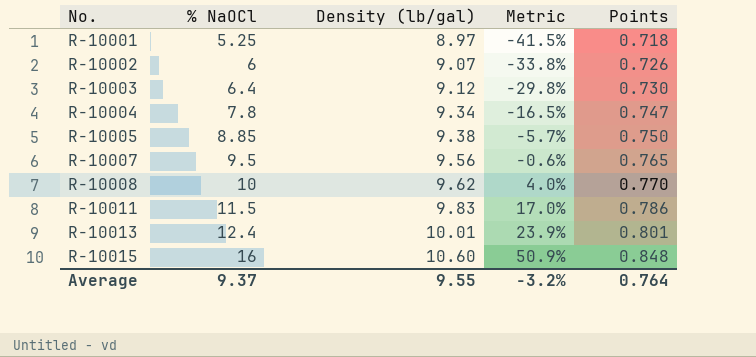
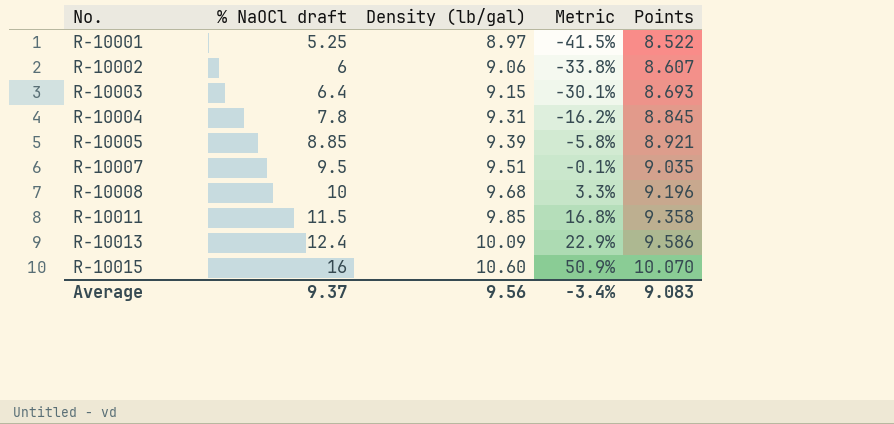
column name: % NaOCl -> % NaOCl draft
column Points | formula: [Density (lb/gal)] * 0.08 -> [Density (lb/gal)] * 0.95
R-10002 | Density (lb/gal): 9.07 -> 9.06
R-10003 | Density (lb/gal): 9.12 -> 9.15
R-10003 | Metric: -29.8% -> -30.1%
R-10004 | Density (lb/gal): 9.34 -> 9.31
R-10004 | Metric: -16.5% -> -16.2%
R-10005 | Density (lb/gal): 9.38 -> 9.39
R-10005 | Metric: -5.7% -> -5.8%
R-10007 | Density (lb/gal): 9.56 -> 9.51
R-10007 | Metric: -0.6% -> -0.1%
R-10008 | Density (lb/gal): 9.62 -> 9.68
R-10008 | Metric: 4.0% -> 3.3%
R-10011 | Density (lb/gal): 9.83 -> 9.85
R-10011 | Metric: 17.0% -> 16.8%
R-10013 | Density (lb/gal): 10.01 -> 10.09
R-10013 | Metric: 23.9% -> 22.9%
Average | Density (lb/gal): 9.55 -> 9.56
Average | Metric: -3.2% -> -3.4%
Average | Points: 0.764 -> 9.083

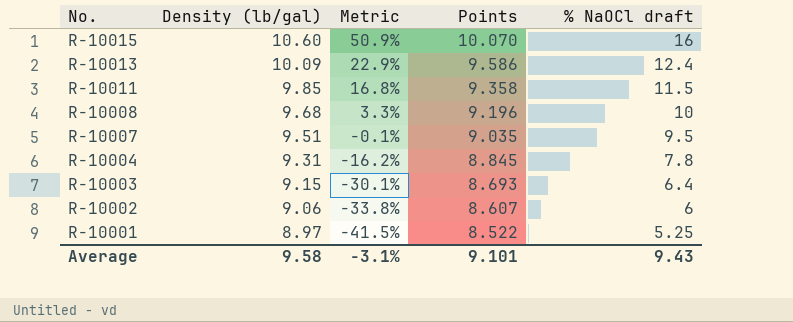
row order: No. ascending -> No. descending
column % NaOCl draft | position: 2 -> 5
row R-10005: 8.85 | 9.39 | -5.8% | 8.921 -> none
Average | Density (lb/gal): 9.56 -> 9.58
Average | Metric: -3.4% -> -3.1%
Average | Points: 9.083 -> 9.101
Average | % NaOCl draft: 9.37 -> 9.43

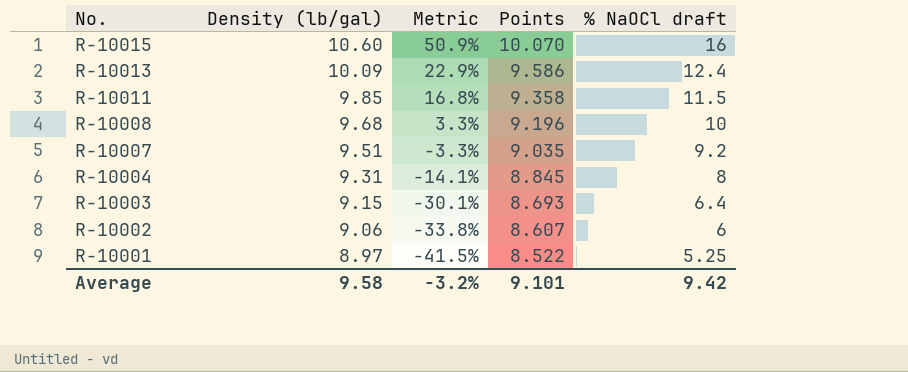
R-10007 | Metric: -0.1% -> -3.3%
R-10007 | % NaOCl draft: 9.5 -> 9.2
R-10004 | Metric: -16.2% -> -14.1%
R-10004 | % NaOCl draft: 7.8 -> 8
Average | Metric: -3.1% -> -3.2%
Average | % NaOCl draft: 9.43 -> 9.42

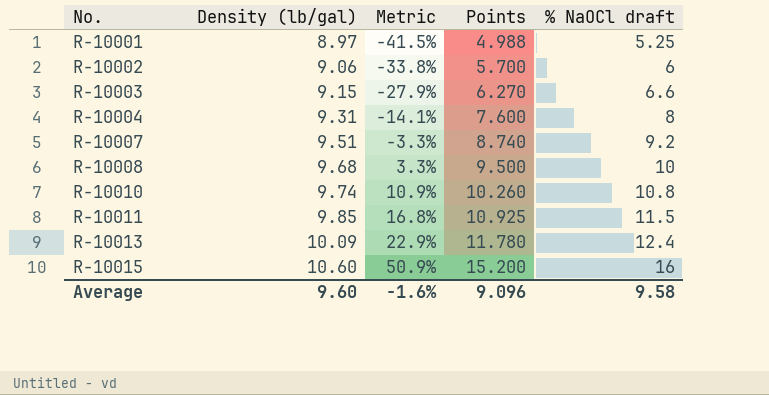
row order: No. descending -> No. ascending
column Points | formula: [Density (lb/gal)] * 0.95 -> [% NaOCl draft] * 0.95
R-10003 | Metric: -30.1% -> -27.9%
R-10003 | % NaOCl draft: 6.4 -> 6.6
row R-10010: none -> 9.74 | 10.9% | 10.260 | 10.8
Average | Density (lb/gal): 9.58 -> 9.60
Average | Metric: -3.2% -> -1.6%
Average | Points: 9.101 -> 9.096
Average | % NaOCl draft: 9.42 -> 9.58

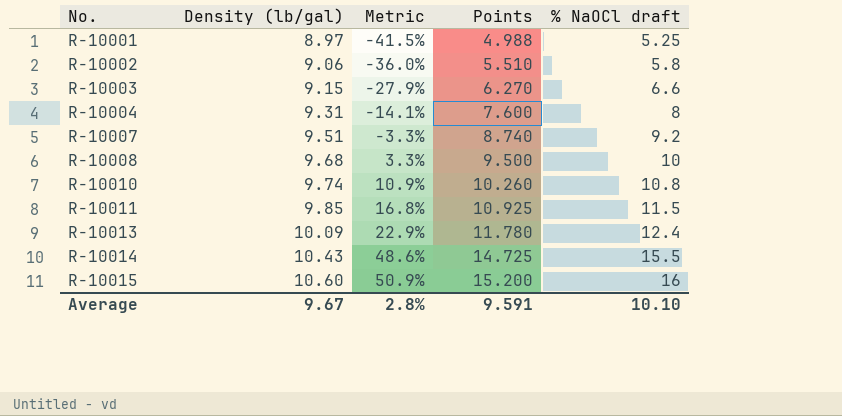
R-10002 | Metric: -33.8% -> -36.0%
R-10002 | Points: 5.700 -> 5.510
R-10002 | % NaOCl draft: 6 -> 5.8
row R-10014: none -> 10.43 | 48.6% | 14.725 | 15.5
Average | Density (lb/gal): 9.60 -> 9.67
Average | Metric: -1.6% -> 2.8%
Average | Points: 9.096 -> 9.591
Average | % NaOCl draft: 9.58 -> 10.10

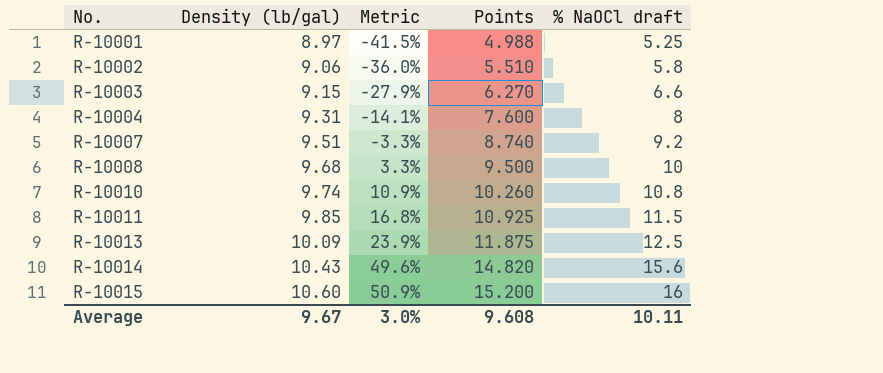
R-10013 | Metric: 22.9% -> 23.9%
R-10013 | Points: 11.780 -> 11.875
R-10013 | % NaOCl draft: 12.4 -> 12.5
R-10014 | Metric: 48.6% -> 49.6%
R-10014 | Points: 14.725 -> 14.820
R-10014 | % NaOCl draft: 15.5 -> 15.6
Average | Metric: 2.8% -> 3.0%
Average | Points: 9.591 -> 9.608
Average | % NaOCl draft: 10.10 -> 10.11

